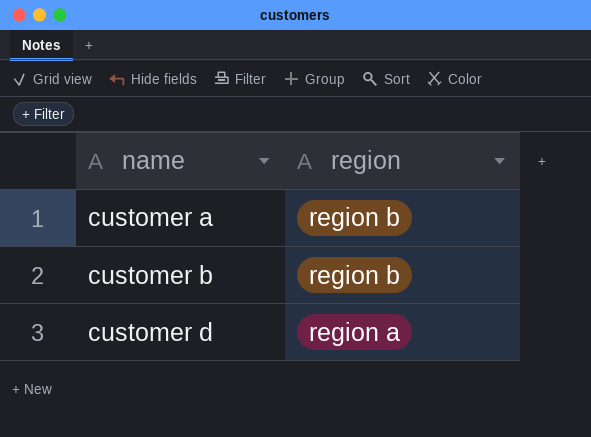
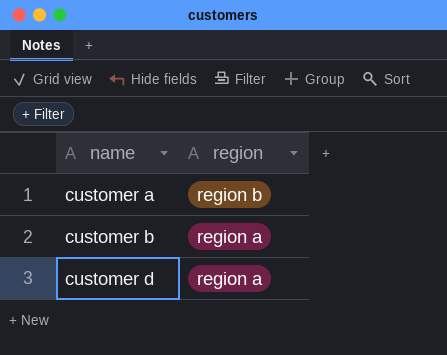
customer b | region: region b -> region a

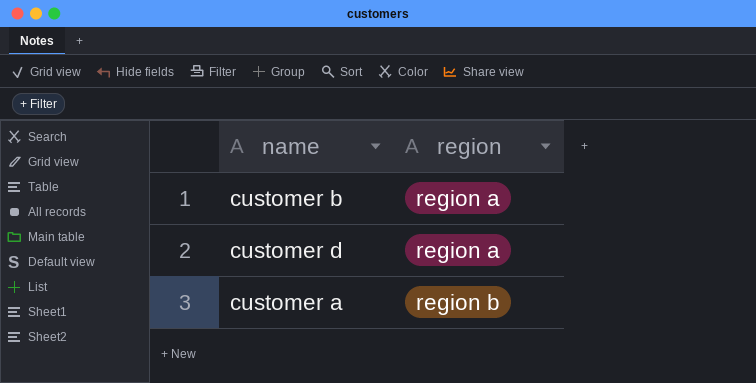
row order: name ascending -> region ascending

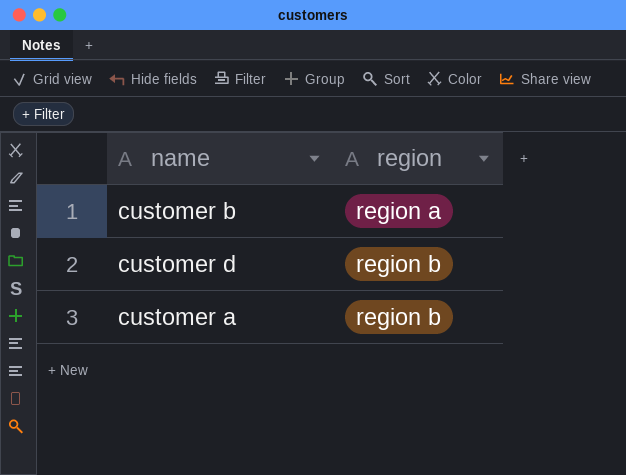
customer d | region: region a -> region b

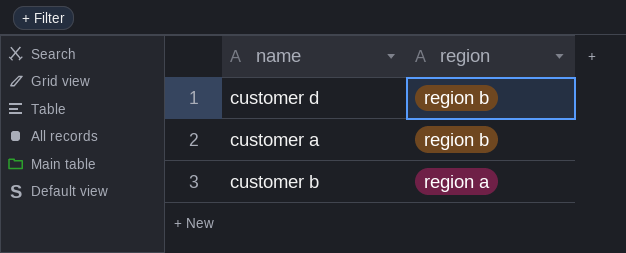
row order: region ascending -> region descending

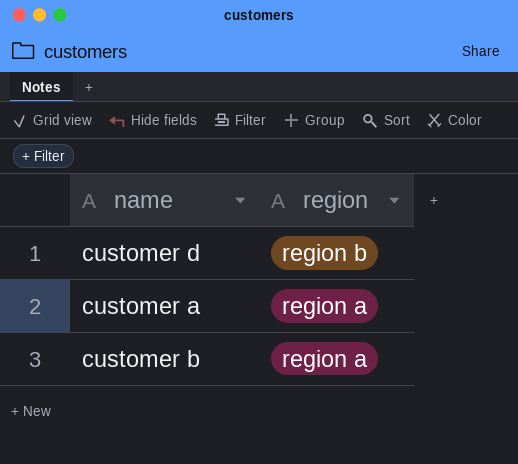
customer a | region: region b -> region a

